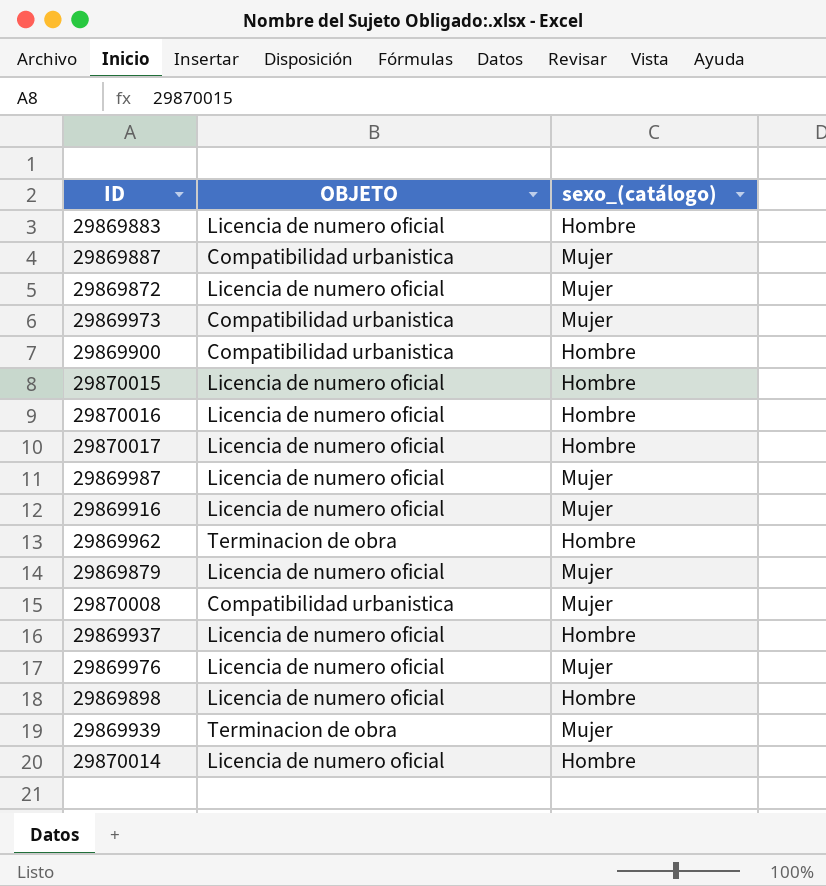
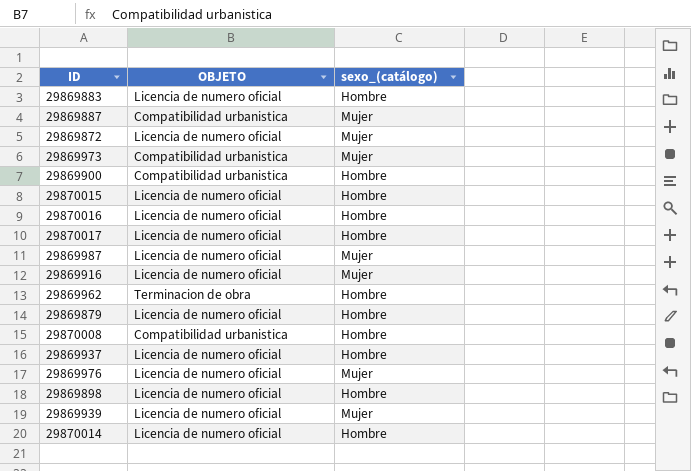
29869879 | sexo_(catálogo): Mujer -> Hombre
29870008 | sexo_(catálogo): Mujer -> Hombre
29869939 | OBJETO: Terminacion de obra -> Licencia de numero oficial

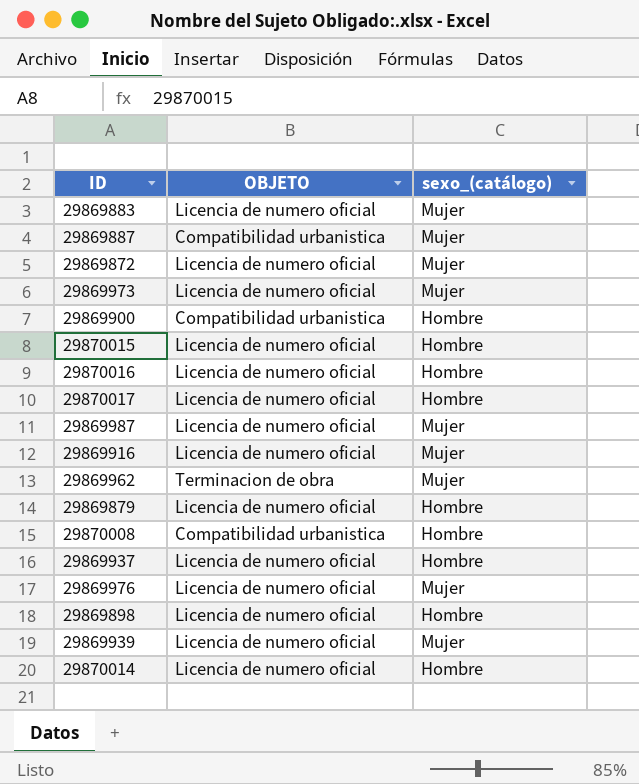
29869883 | sexo_(catálogo): Hombre -> Mujer
29869973 | OBJETO: Compatibilidad urbanistica -> Licencia de numero oficial
29869962 | sexo_(catálogo): Hombre -> Mujer

